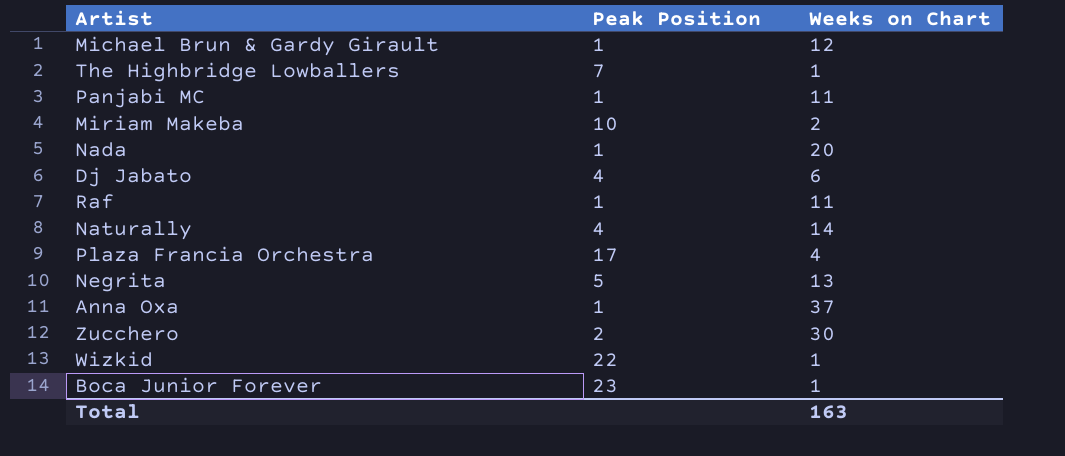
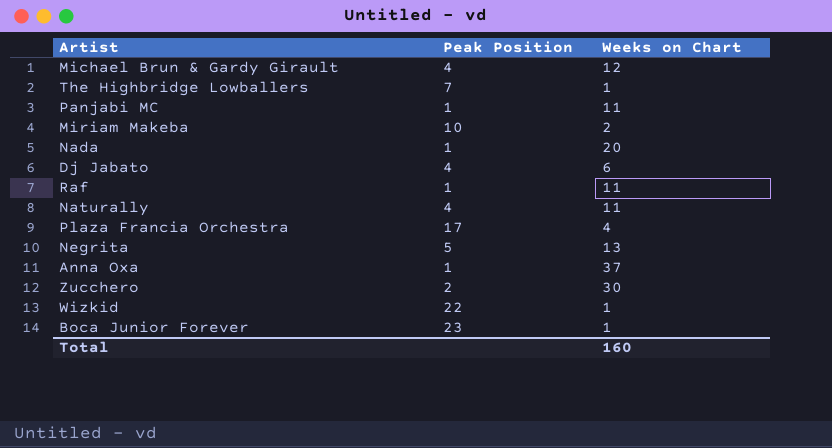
Michael Brun & Gardy Girault | Peak Position: 1 -> 4
Naturally | Weeks on Chart: 14 -> 11
Total | Weeks on Chart: 163 -> 160

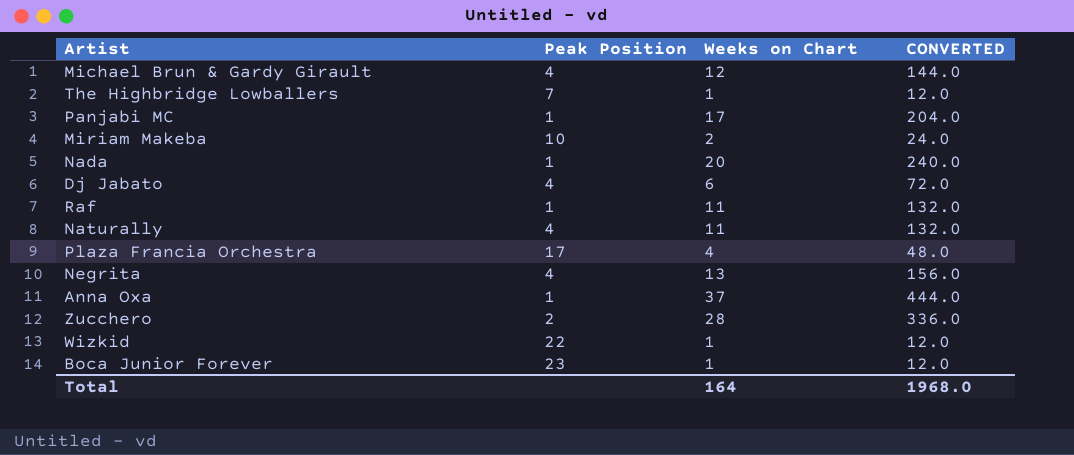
column CONVERTED | formula: none -> [Weeks on Chart] * 12
Panjabi MC | Weeks on Chart: 11 -> 17
Negrita | Peak Position: 5 -> 4
Zucchero | Weeks on Chart: 30 -> 28
Total | Weeks on Chart: 160 -> 164

